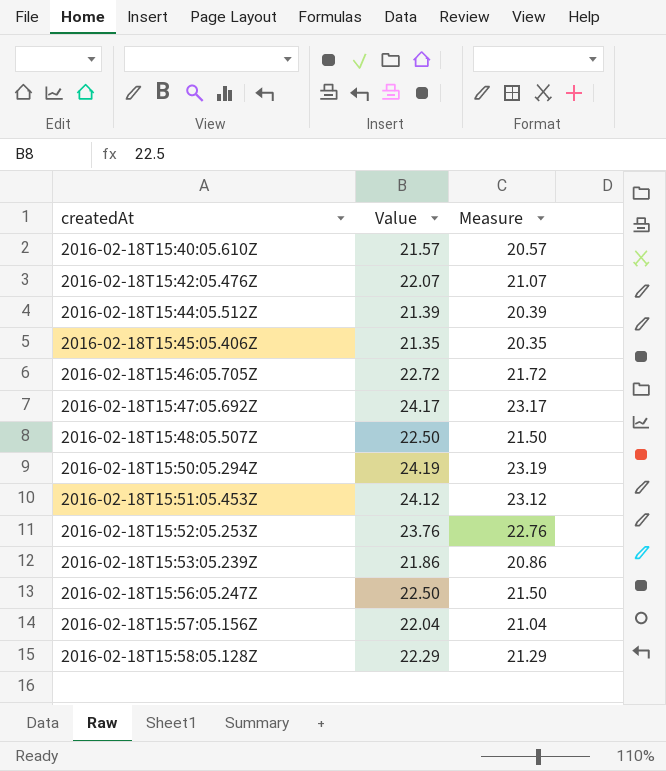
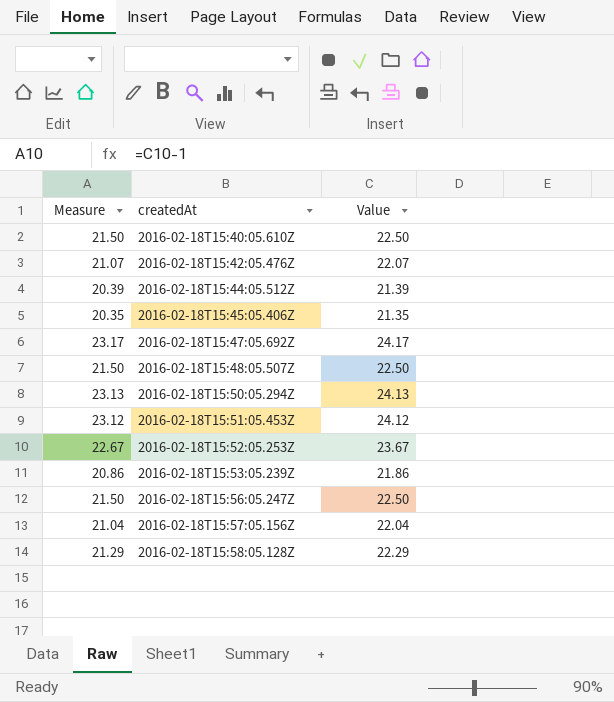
column Measure | position: 3 -> 1
row 2016-02-18T15:46:05.705Z: 22.72 | 21.72 -> none
2016-02-18T15:40:05.610Z | Measure: 20.57 -> 21.50
2016-02-18T15:40:05.610Z | Value: 21.57 -> 22.50
2016-02-18T15:50:05.294Z | Measure: 23.19 -> 23.13
2016-02-18T15:50:05.294Z | Value: 24.19 -> 24.13
2016-02-18T15:52:05.253Z | Measure: 22.76 -> 22.67
2016-02-18T15:52:05.253Z | Value: 23.76 -> 23.67

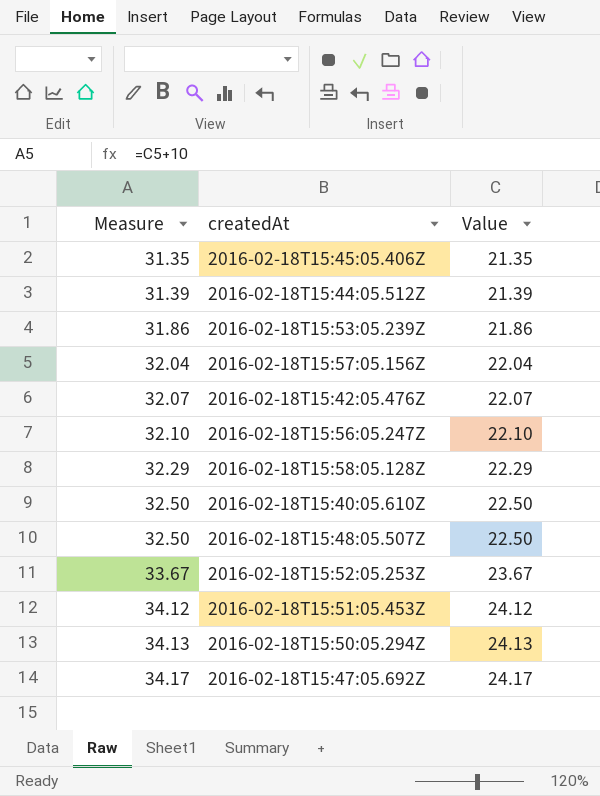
row order: createdAt ascending -> Measure ascending
column Measure | formula: [Value] - 1 -> [Value] + 10
2016-02-18T15:56:05.247Z | Value: 22.50 -> 22.10

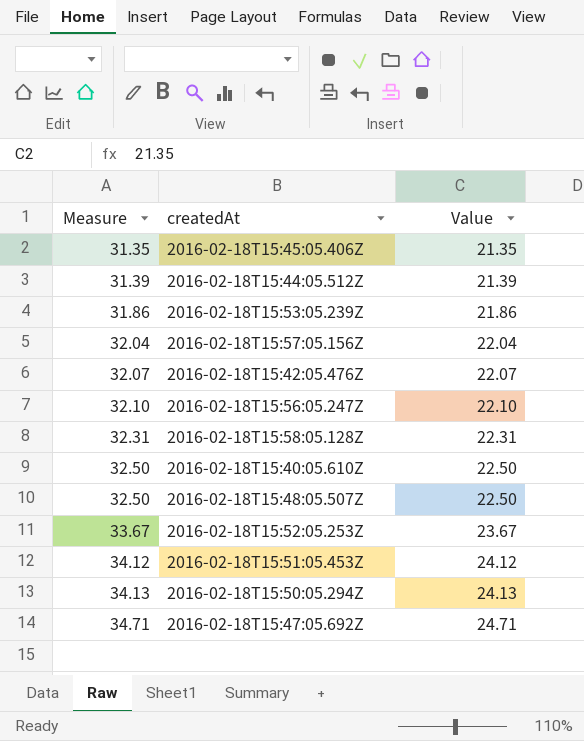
2016-02-18T15:58:05.128Z | Measure: 32.29 -> 32.31
2016-02-18T15:58:05.128Z | Value: 22.29 -> 22.31
2016-02-18T15:47:05.692Z | Measure: 34.17 -> 34.71
2016-02-18T15:47:05.692Z | Value: 24.17 -> 24.71

